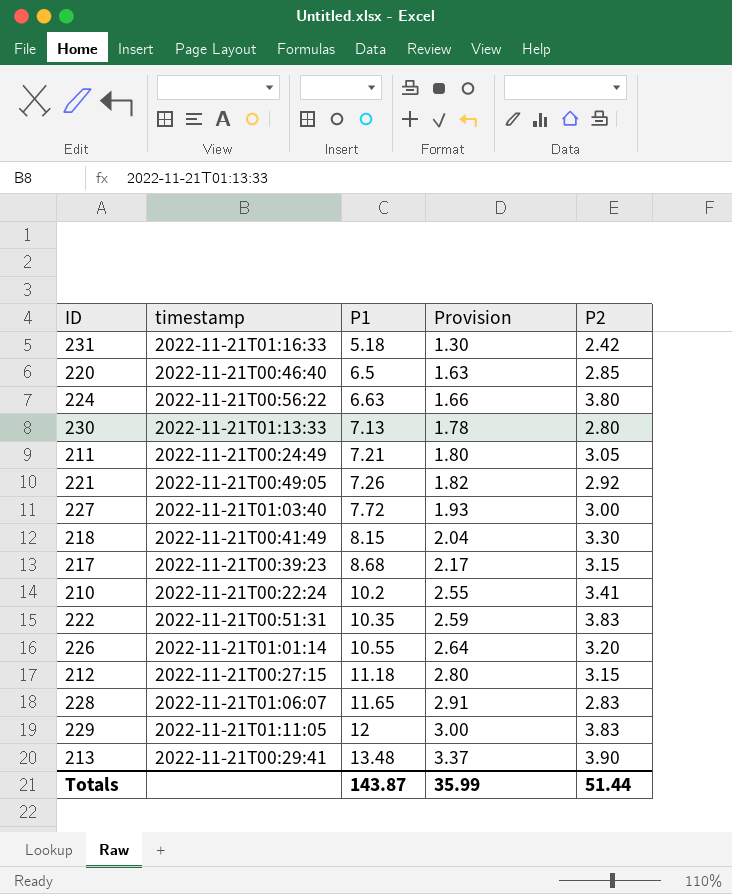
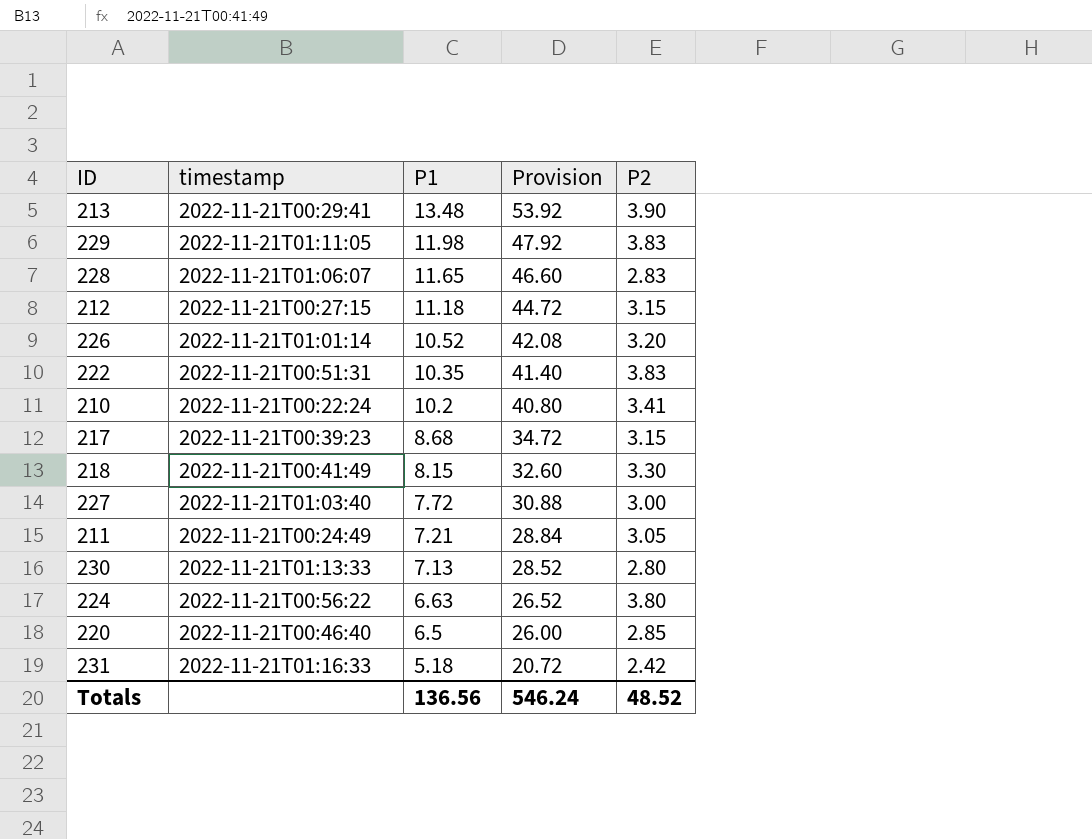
row order: P1 ascending -> P1 descending
column Provision | formula: [P1] * 0.25 -> [P1] * 4
row 221: 2022-11-21T00:49:05 | 7.26 | 1.82 | 2.92 -> none
229 | P1: 12 -> 11.98
226 | P1: 10.55 -> 10.52
Totals | P1: 143.87 -> 136.56
Totals | Provision: 35.99 -> 546.24
Totals | P2: 51.44 -> 48.52

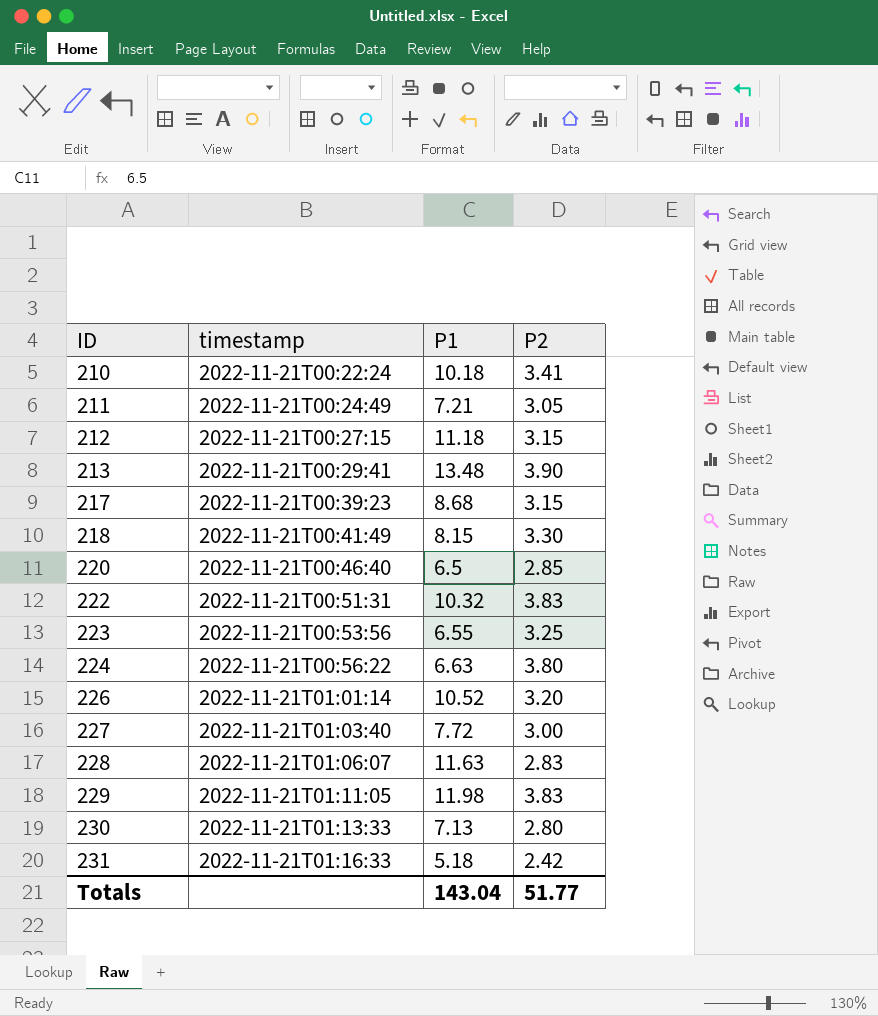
row order: P1 descending -> ID ascending
column Provision | formula: [P1] * 4 -> none
210 | P1: 10.2 -> 10.18
222 | P1: 10.35 -> 10.32
row 223: none -> 2022-11-21T00:53:56 | 6.55 | 3.25
228 | P1: 11.65 -> 11.63
Totals | P1: 136.56 -> 143.04
Totals | P2: 48.52 -> 51.77

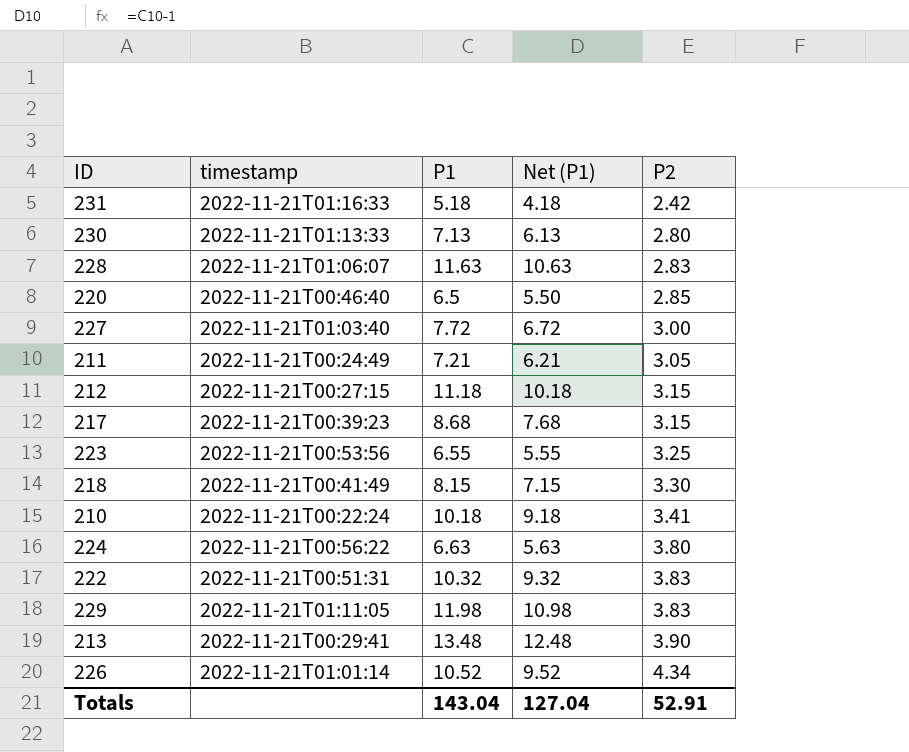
row order: ID ascending -> P2 ascending
column Net (P1) | formula: none -> [P1] - 1
226 | P2: 3.20 -> 4.34
Totals | P2: 51.77 -> 52.91

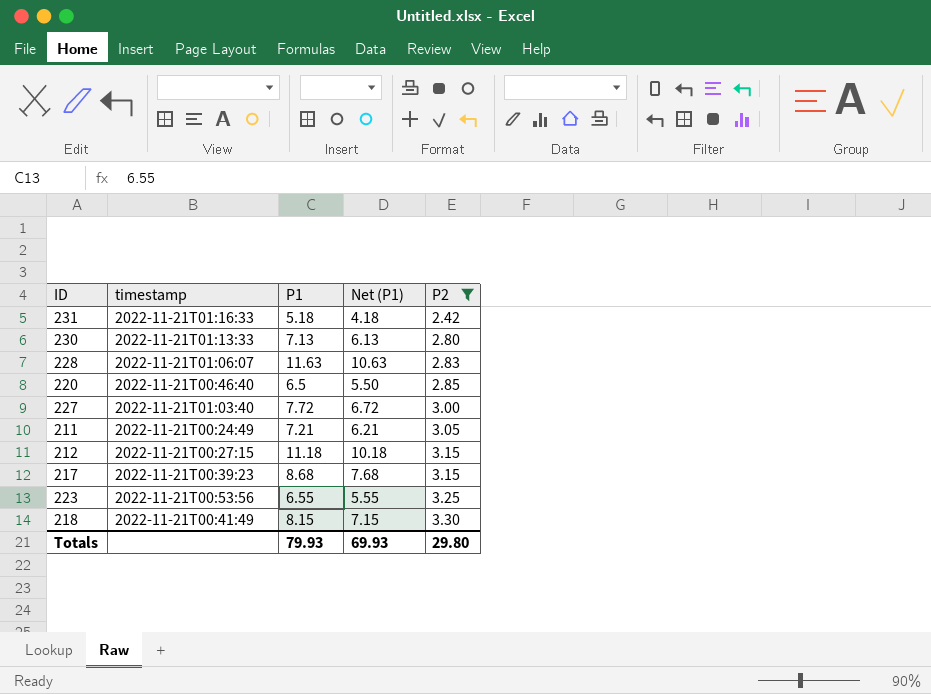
filter: none -> P2 <= 3.30
Totals | P1: 143.04 -> 79.93
Totals | Net (P1): 127.04 -> 69.93
Totals | P2: 52.91 -> 29.80

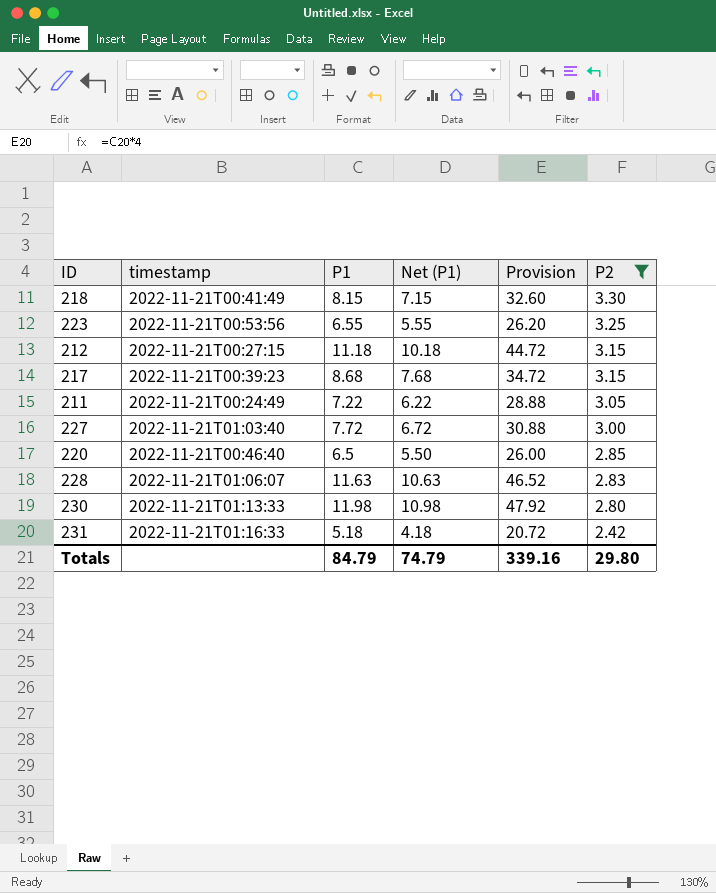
row order: P2 ascending -> P2 descending
column Provision | formula: none -> [P1] * 4
211 | P1: 7.21 -> 7.22
211 | Net (P1): 6.21 -> 6.22
230 | P1: 7.13 -> 11.98
230 | Net (P1): 6.13 -> 10.98
Totals | P1: 79.93 -> 84.79
Totals | Net (P1): 69.93 -> 74.79

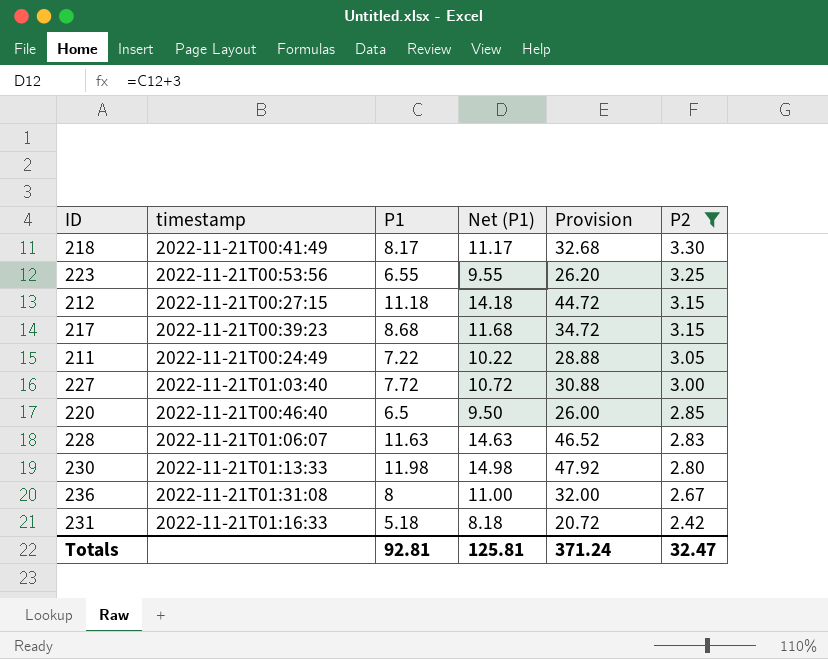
column Net (P1) | formula: [P1] - 1 -> [P1] + 3
218 | P1: 8.15 -> 8.17
218 | Provision: 32.60 -> 32.68
row 236: none -> 2022-11-21T01:31:08 | 8 | 11.00 | 32.00 | 2.67
Totals | P1: 84.79 -> 92.81
Totals | Net (P1): 74.79 -> 125.81
Totals | Provision: 339.16 -> 371.24
Totals | P2: 29.80 -> 32.47

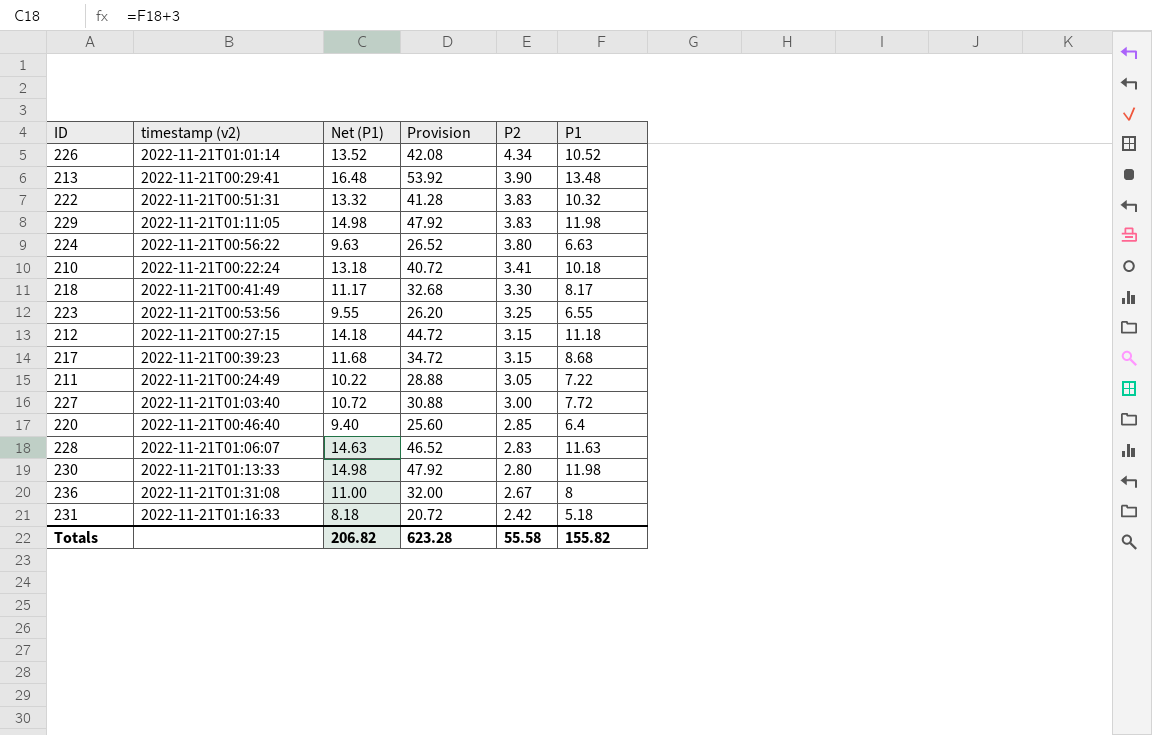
filter: P2 <= 3.30 -> none
column name: timestamp -> timestamp (v2)
column P1 | position: 3 -> 6
220 | Net (P1): 9.50 -> 9.40
220 | Provision: 26.00 -> 25.60
220 | P1: 6.5 -> 6.4
Totals | Net (P1): 125.81 -> 206.82
Totals | Provision: 371.24 -> 623.28
Totals | P2: 32.47 -> 55.58
Totals | P1: 92.81 -> 155.82

